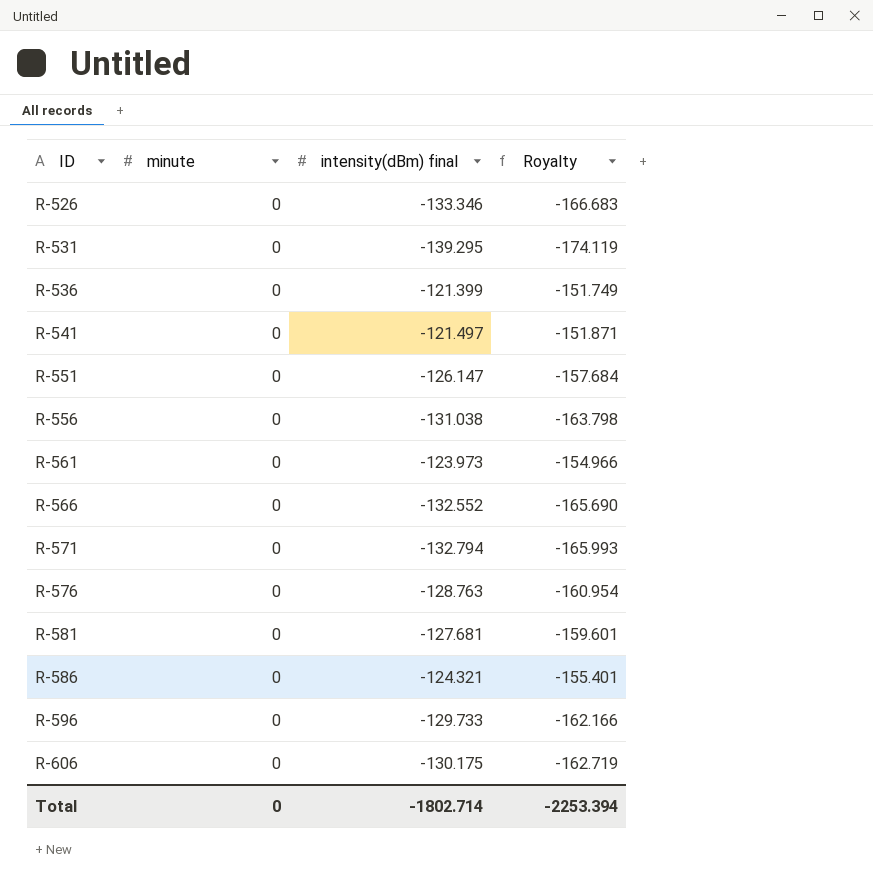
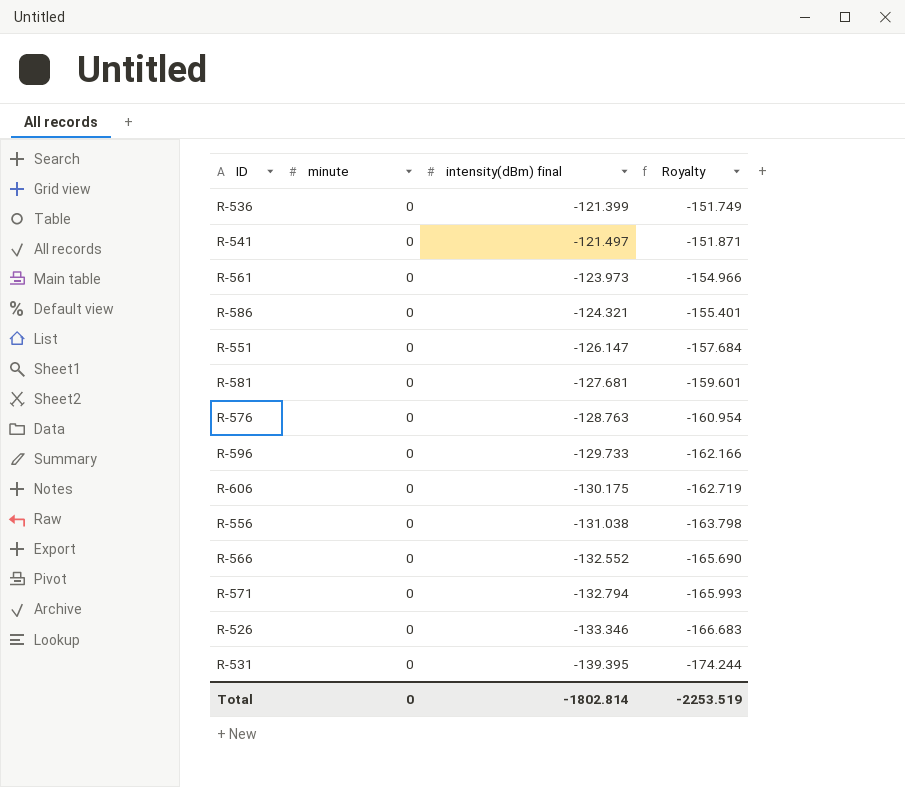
row order: ID ascending -> intensity(dBm) final descending
R-531 | intensity(dBm) final: -139.295 -> -139.395
R-531 | Royalty: -174.119 -> -174.244
Total | intensity(dBm) final: -1802.714 -> -1802.814
Total | Royalty: -2253.394 -> -2253.519

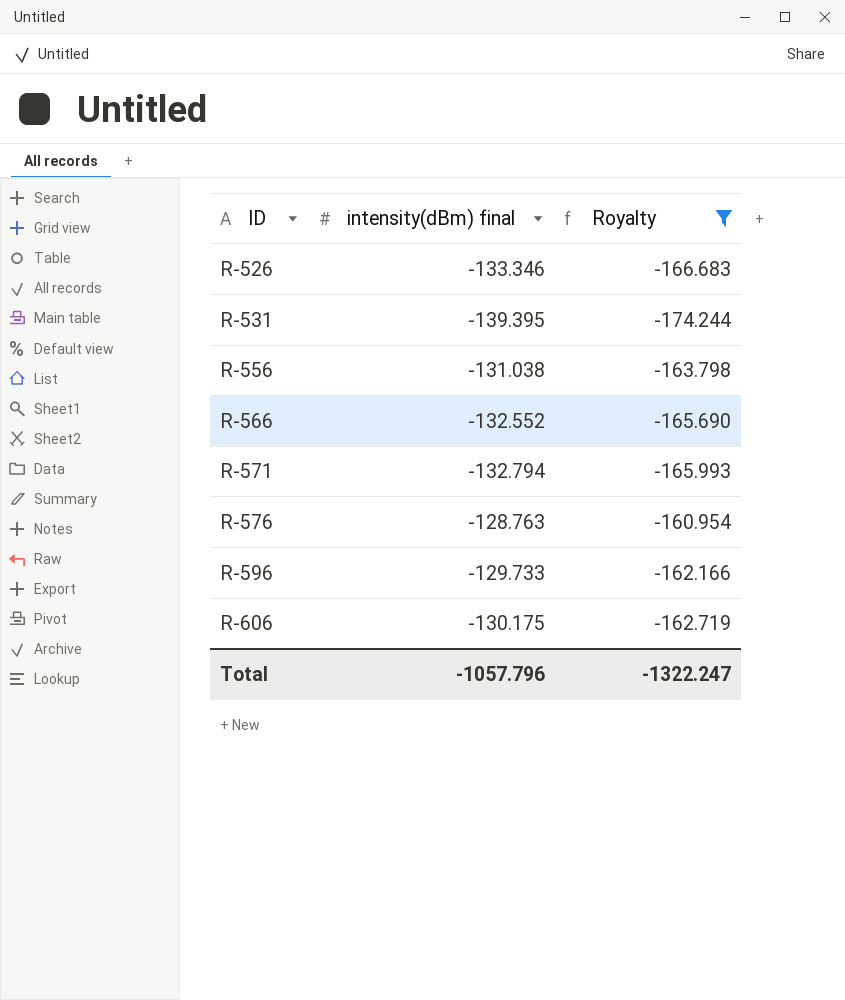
filter: none -> Royalty <= -160.954
row order: intensity(dBm) final descending -> ID ascending
column minute | position: 2 -> none
Total | intensity(dBm) final: -1802.814 -> -1057.796
Total | Royalty: -2253.519 -> -1322.247

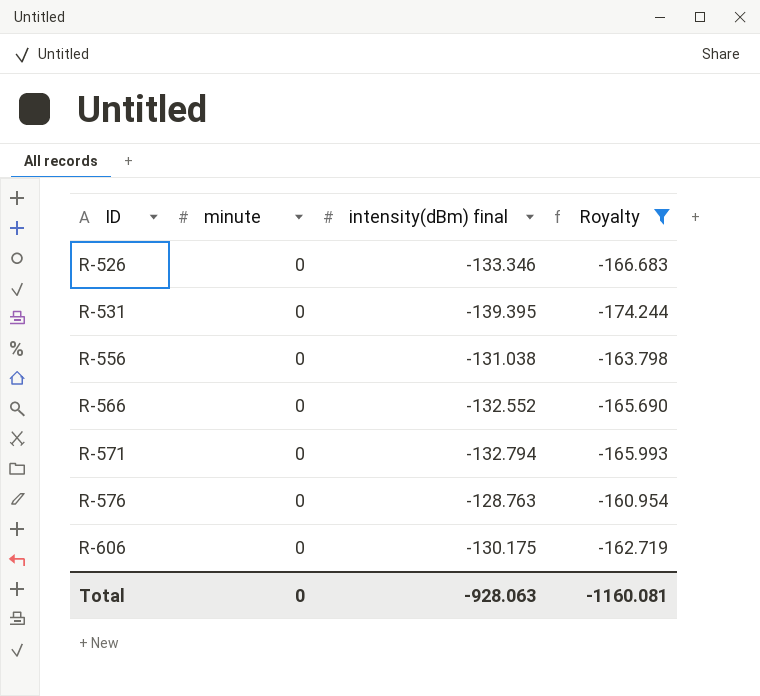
column minute | position: none -> 2
row R-596: -129.733 | -162.166 -> none
Total | intensity(dBm) final: -1057.796 -> -928.063
Total | Royalty: -1322.247 -> -1160.081

